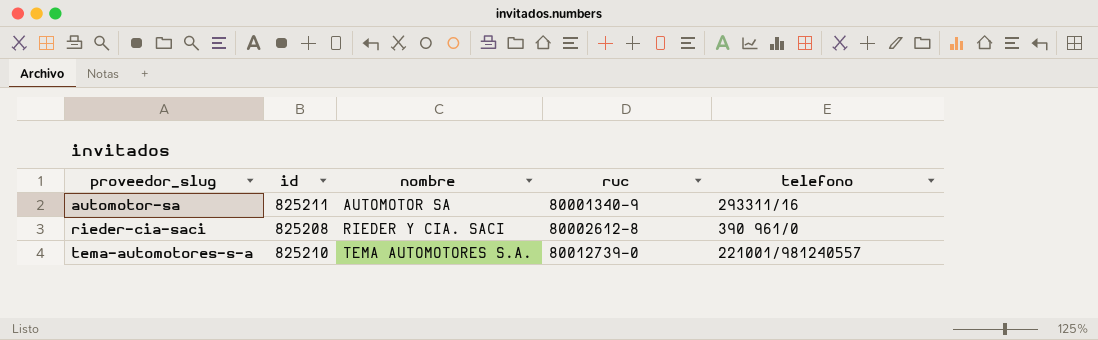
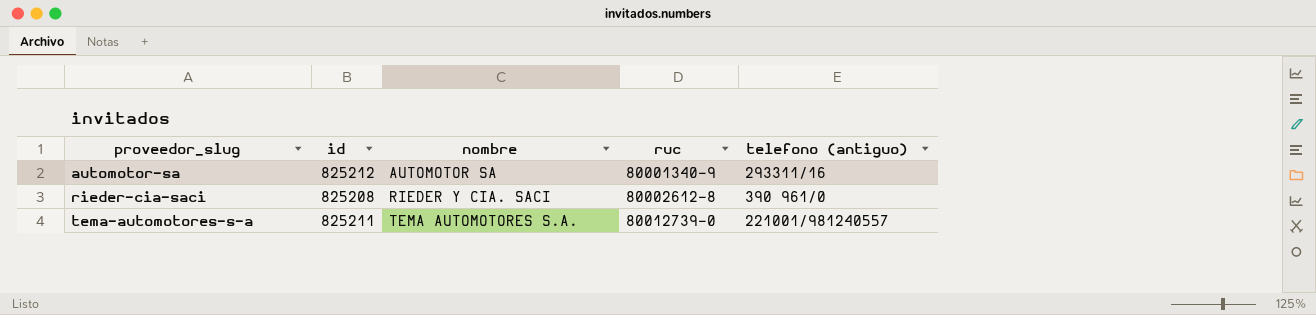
column name: telefono -> telefono (antiguo)
automotor-sa | id: 825211 -> 825212
tema-automotores-s-a | id: 825210 -> 825211

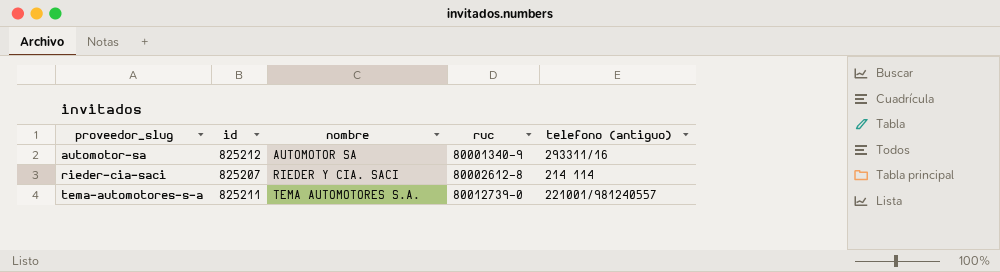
rieder-cia-saci | id: 825208 -> 825207
rieder-cia-saci | telefono (antiguo): 390 961/0 -> 214 114

